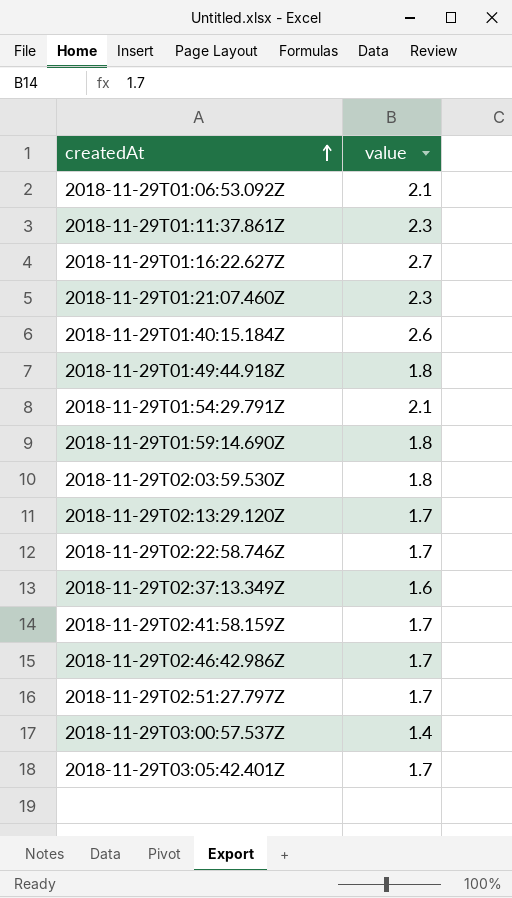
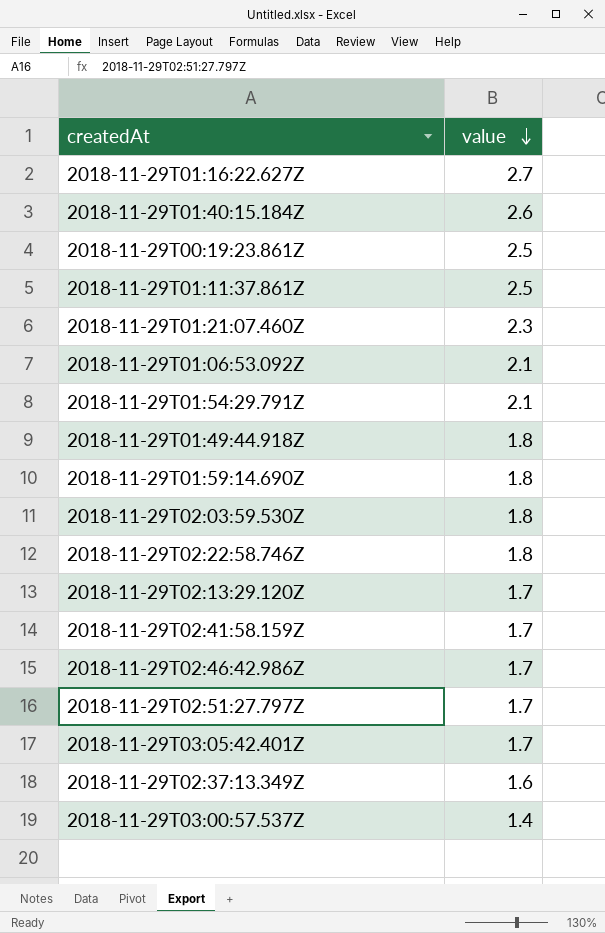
row order: createdAt ascending -> value descending
row 2018-11-29T00:19:23.861Z: none -> 2.5
2018-11-29T01:11:37.861Z | value: 2.3 -> 2.5
2018-11-29T02:22:58.746Z | value: 1.7 -> 1.8

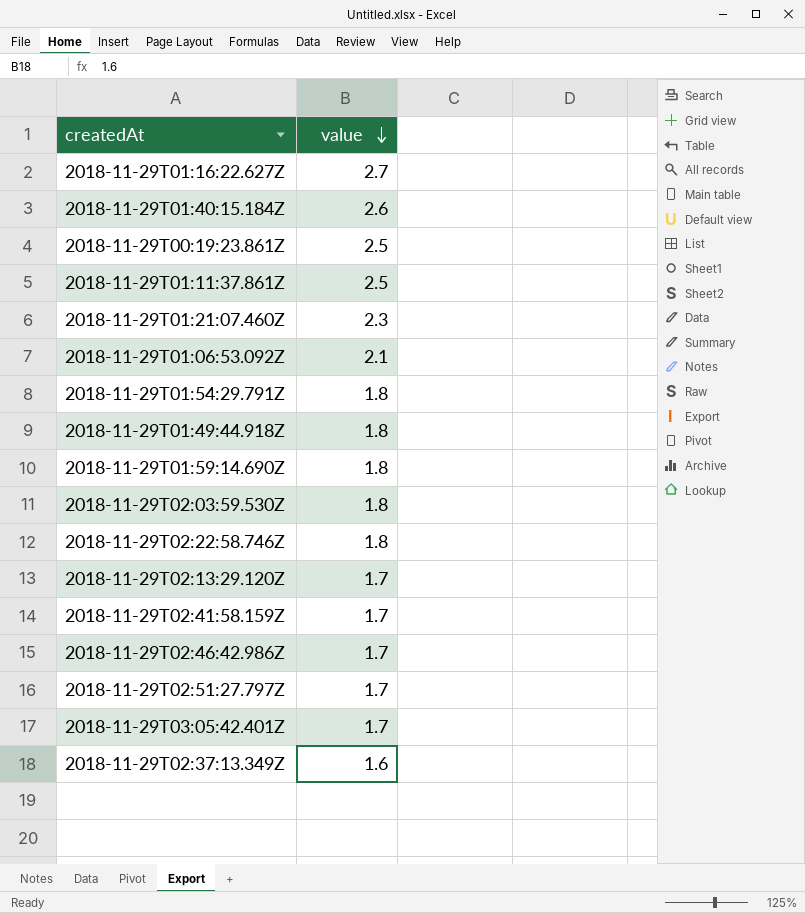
row 2018-11-29T03:00:57.537Z: 1.4 -> none
2018-11-29T01:54:29.791Z | value: 2.1 -> 1.8

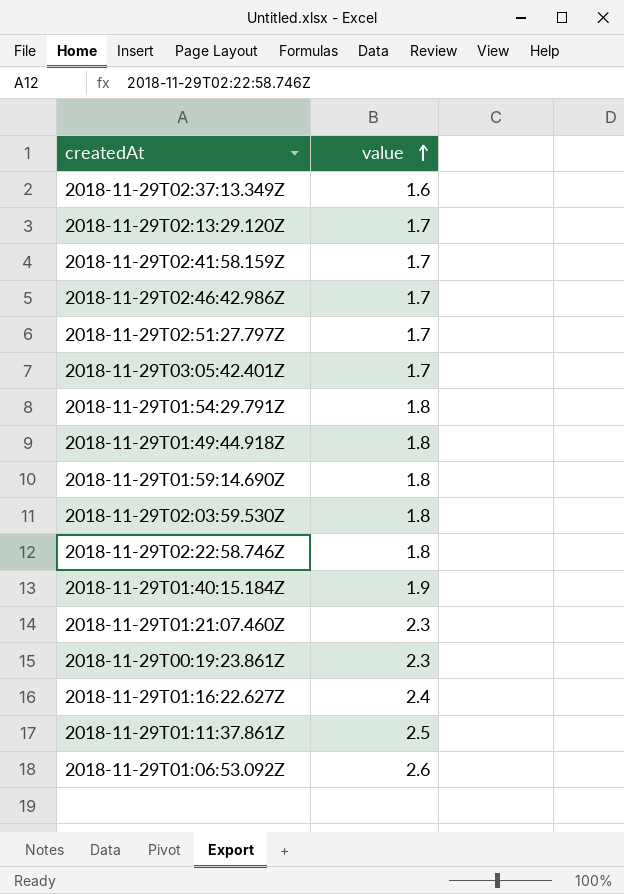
row order: value descending -> value ascending
2018-11-29T01:40:15.184Z | value: 2.6 -> 1.9
2018-11-29T00:19:23.861Z | value: 2.5 -> 2.3
2018-11-29T01:16:22.627Z | value: 2.7 -> 2.4
2018-11-29T01:06:53.092Z | value: 2.1 -> 2.6

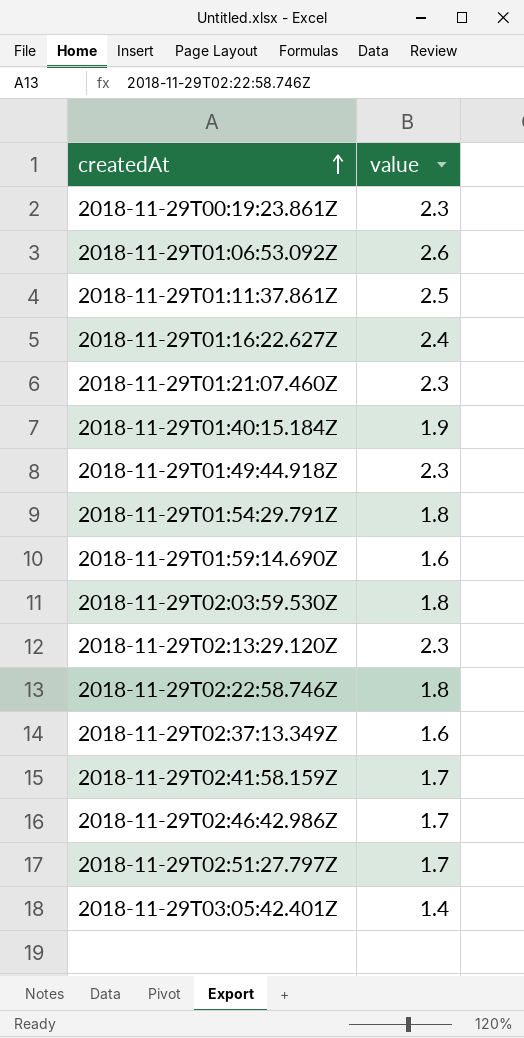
row order: value ascending -> createdAt ascending
2018-11-29T01:49:44.918Z | value: 1.8 -> 2.3
2018-11-29T01:59:14.690Z | value: 1.8 -> 1.6
2018-11-29T02:13:29.120Z | value: 1.7 -> 2.3
2018-11-29T03:05:42.401Z | value: 1.7 -> 1.4

